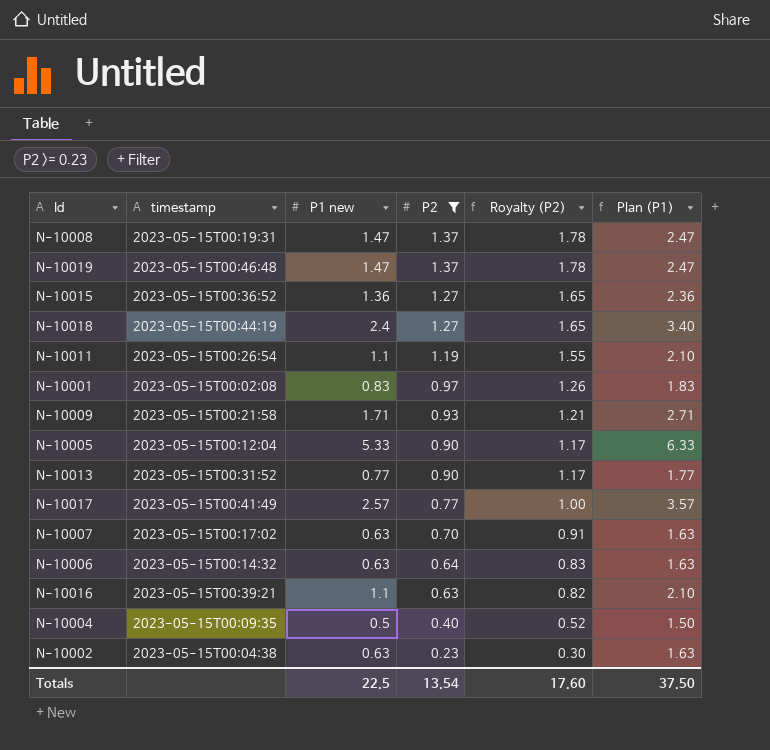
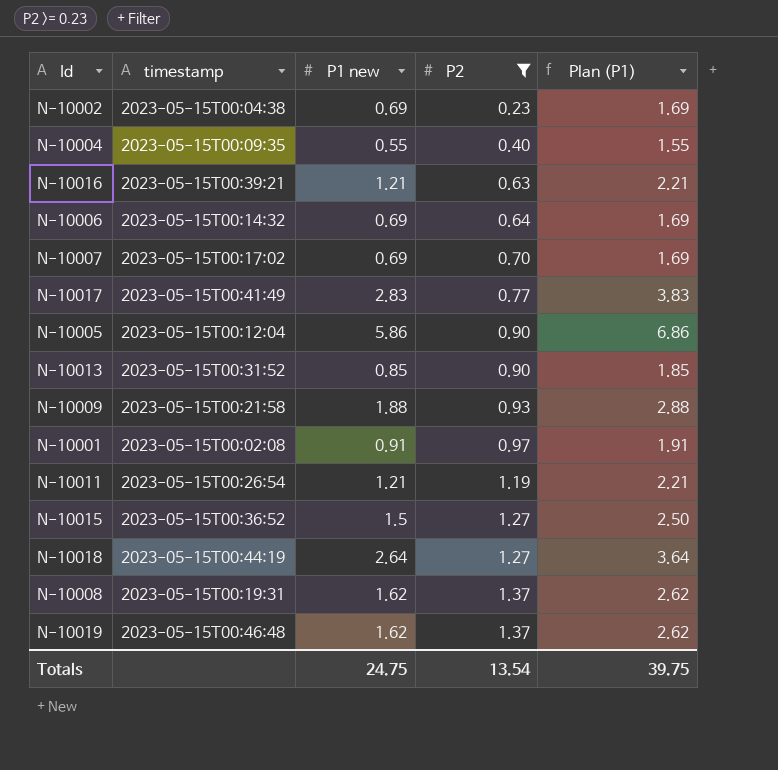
row order: P2 descending -> P2 ascending
column Royalty (P2) | formula: [P2] * 1.3 -> none
N-10002 | P1 new: 0.63 -> 0.69
N-10002 | Plan (P1): 1.63 -> 1.69
N-10004 | P1 new: 0.5 -> 0.55
N-10004 | Plan (P1): 1.50 -> 1.55
N-10016 | P1 new: 1.1 -> 1.21
N-10016 | Plan (P1): 2.10 -> 2.21
N-10006 | P1 new: 0.63 -> 0.69
N-10006 | Plan (P1): 1.63 -> 1.69
N-10007 | P1 new: 0.63 -> 0.69
N-10007 | Plan (P1): 1.63 -> 1.69
N-10017 | P1 new: 2.57 -> 2.83
N-10017 | Plan (P1): 3.57 -> 3.83
N-10005 | P1 new: 5.33 -> 5.86
N-10005 | Plan (P1): 6.33 -> 6.86
N-10013 | P1 new: 0.77 -> 0.85
N-10013 | Plan (P1): 1.77 -> 1.85
N-10009 | P1 new: 1.71 -> 1.88
N-10009 | Plan (P1): 2.71 -> 2.88
N-10001 | P1 new: 0.83 -> 0.91
N-10001 | Plan (P1): 1.83 -> 1.91
N-10011 | P1 new: 1.1 -> 1.21
N-10011 | Plan (P1): 2.10 -> 2.21
N-10015 | P1 new: 1.36 -> 1.5
N-10015 | Plan (P1): 2.36 -> 2.50
N-10018 | P1 new: 2.4 -> 2.64
N-10018 | Plan (P1): 3.40 -> 3.64
N-10008 | P1 new: 1.47 -> 1.62
N-10008 | Plan (P1): 2.47 -> 2.62
N-10019 | P1 new: 1.47 -> 1.62
N-10019 | Plan (P1): 2.47 -> 2.62
Totals | P1 new: 22.5 -> 24.75
Totals | Plan (P1): 37.50 -> 39.75

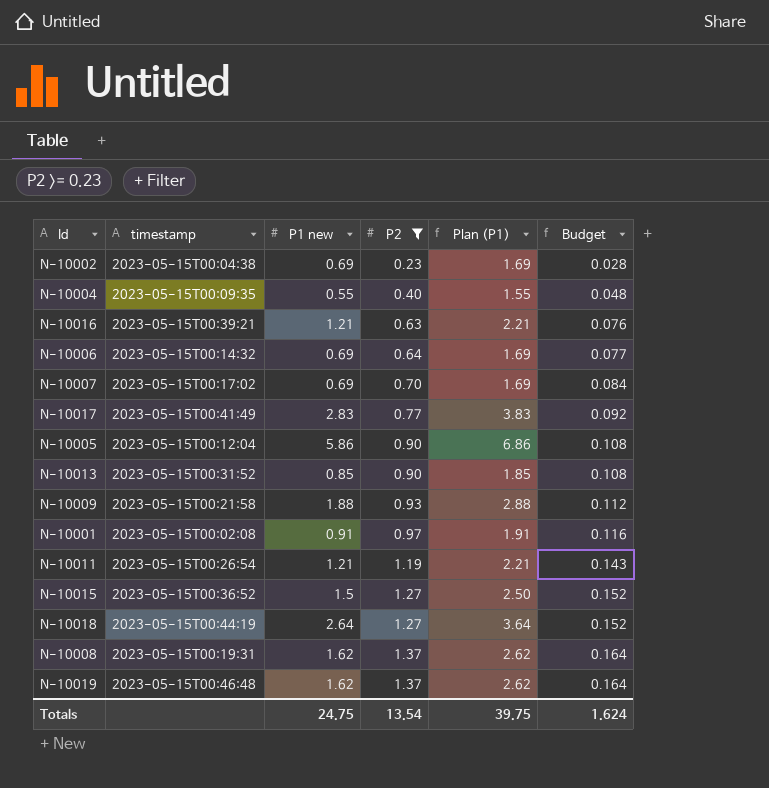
column Budget | formula: none -> [P2] * 0.12

